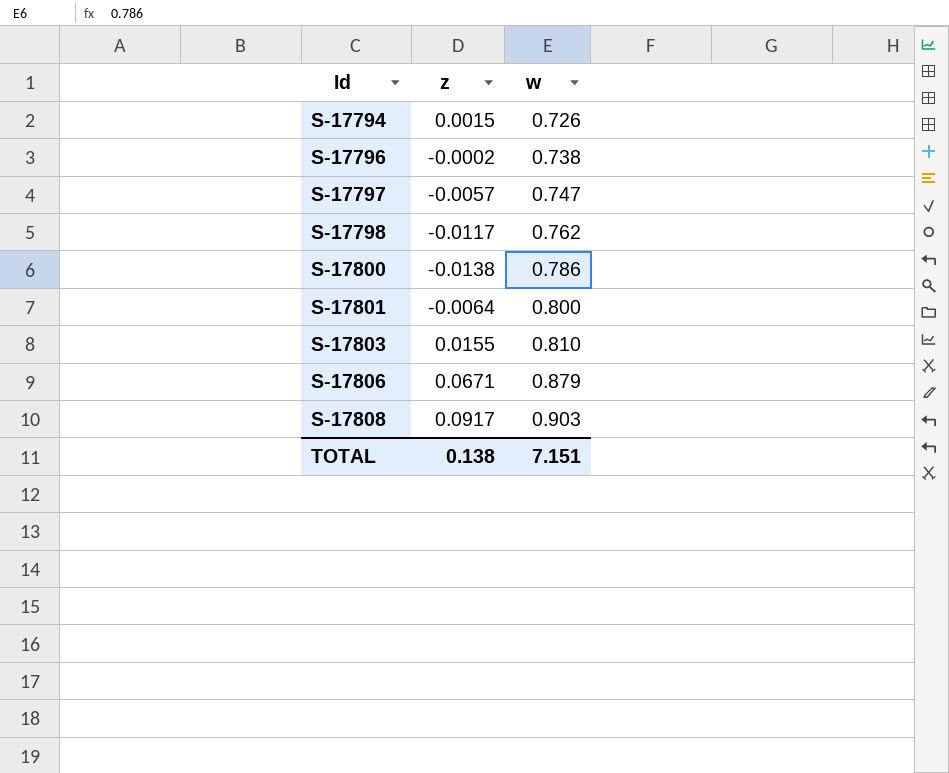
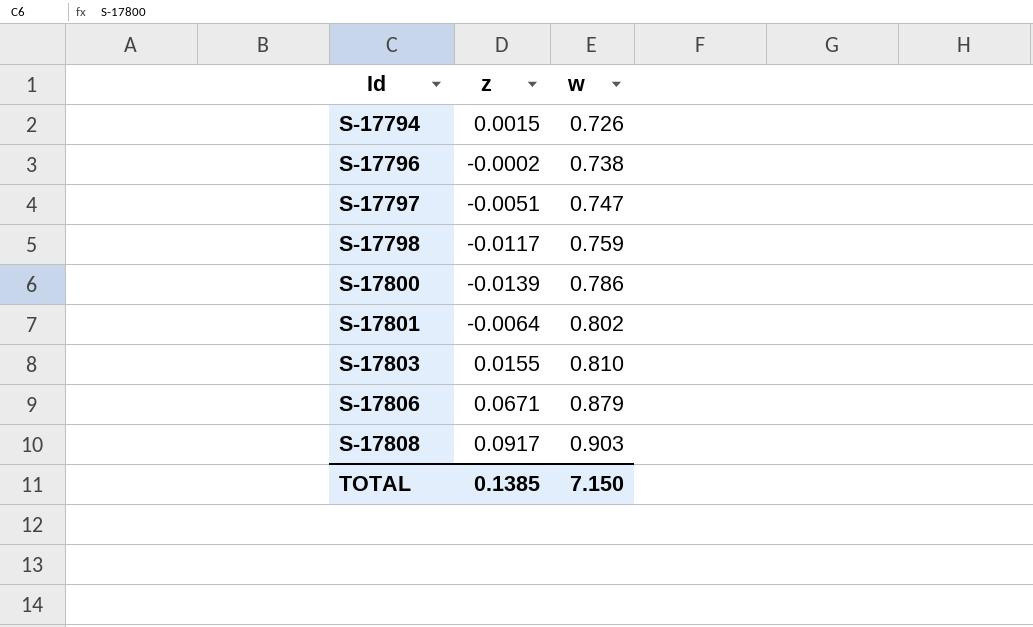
S-17797 | z: -0.0057 -> -0.0051
S-17798 | w: 0.762 -> 0.759
S-17800 | z: -0.0138 -> -0.0139
S-17801 | w: 0.800 -> 0.802
TOTAL | z: 0.138 -> 0.1385
TOTAL | w: 7.151 -> 7.150

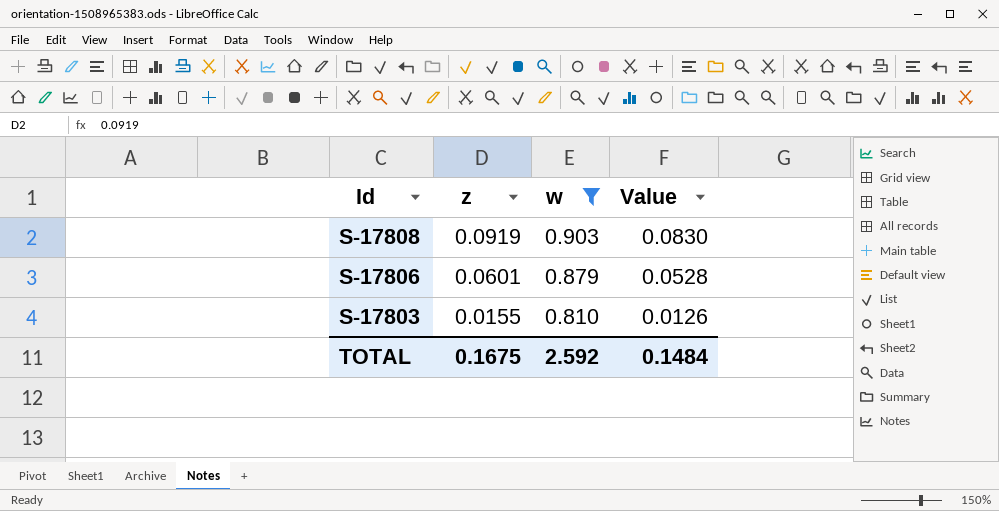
filter: none -> w >= 0.810
row order: Id ascending -> Id descending
column Value | formula: none -> [z] * [w]
S-17808 | z: 0.0917 -> 0.0919
S-17806 | z: 0.0671 -> 0.0601
TOTAL | z: 0.1385 -> 0.1675
TOTAL | w: 7.150 -> 2.592

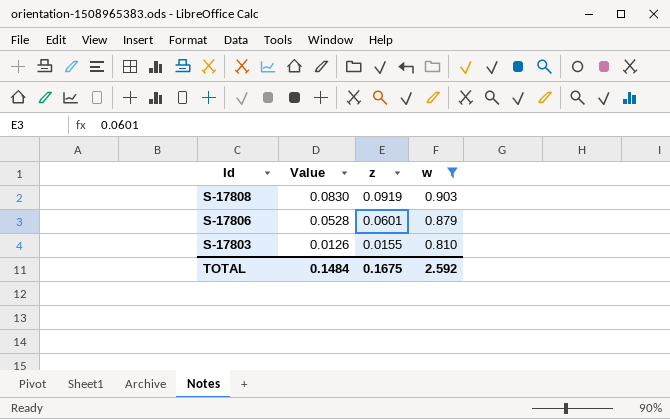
column Value | position: 4 -> 2

